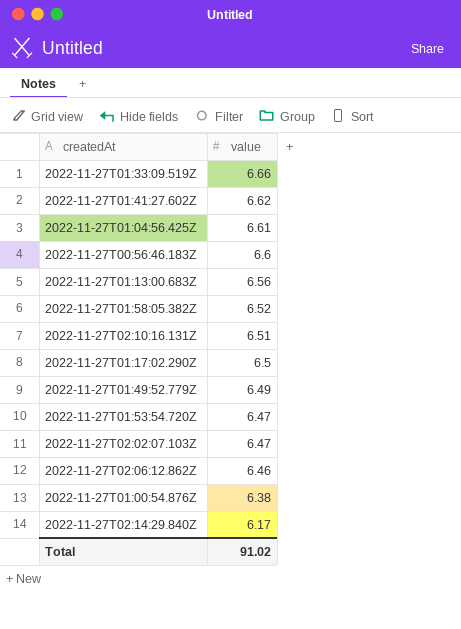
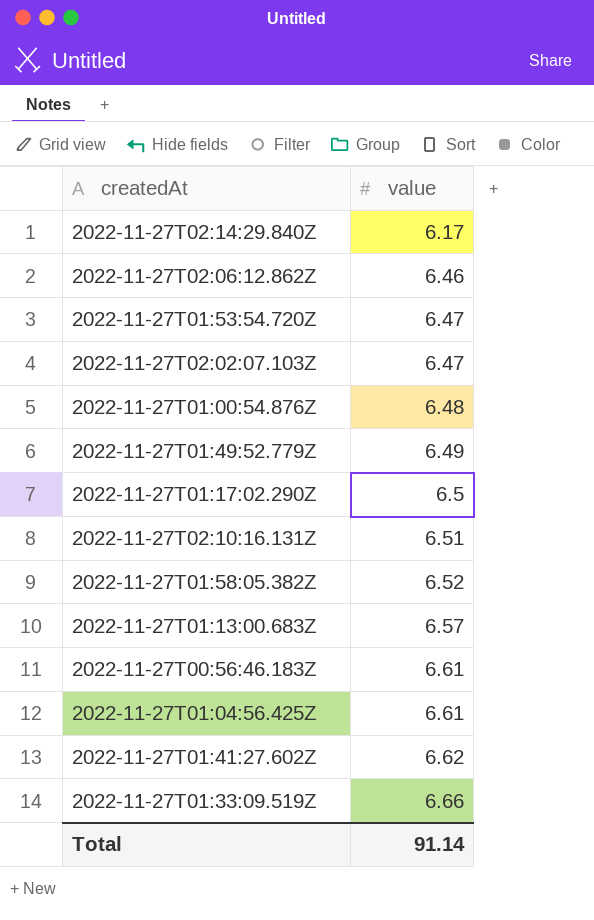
row order: value descending -> value ascending
2022-11-27T01:00:54.876Z | value: 6.38 -> 6.48
2022-11-27T01:13:00.683Z | value: 6.56 -> 6.57
2022-11-27T00:56:46.183Z | value: 6.6 -> 6.61
Total | value: 91.02 -> 91.14

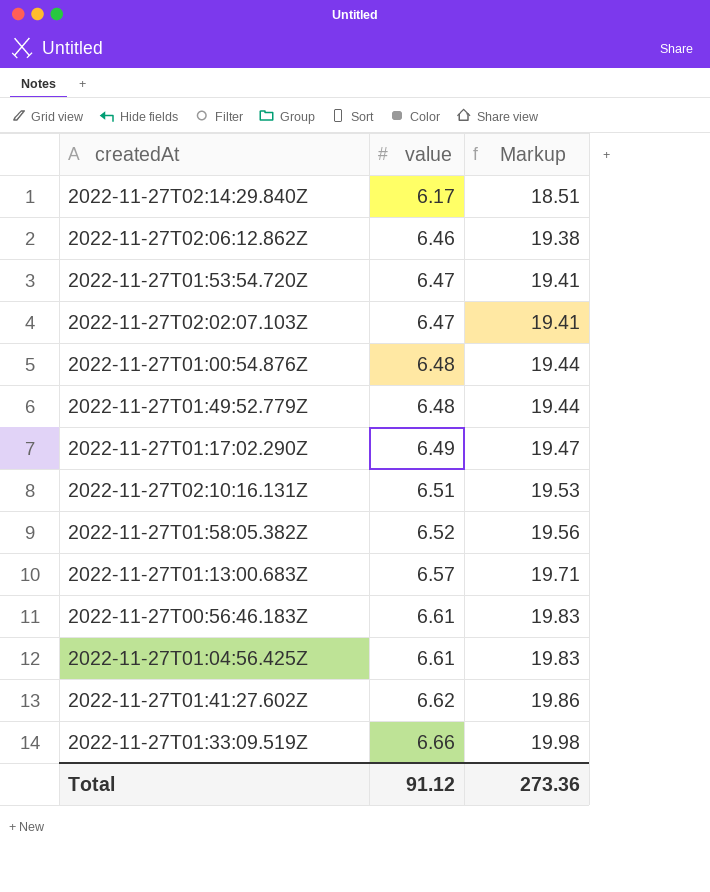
column Markup | formula: none -> [value] * 3
2022-11-27T01:49:52.779Z | value: 6.49 -> 6.48
2022-11-27T01:17:02.290Z | value: 6.5 -> 6.49
Total | value: 91.14 -> 91.12

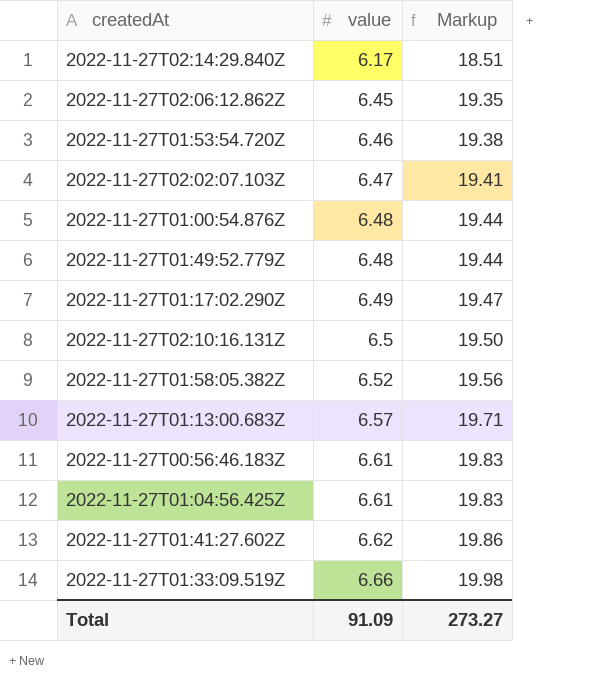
2022-11-27T02:06:12.862Z | value: 6.46 -> 6.45
2022-11-27T02:06:12.862Z | Markup: 19.38 -> 19.35
2022-11-27T01:53:54.720Z | value: 6.47 -> 6.46
2022-11-27T01:53:54.720Z | Markup: 19.41 -> 19.38
2022-11-27T02:10:16.131Z | value: 6.51 -> 6.5
2022-11-27T02:10:16.131Z | Markup: 19.53 -> 19.50
Total | value: 91.12 -> 91.09
Total | Markup: 273.36 -> 273.27

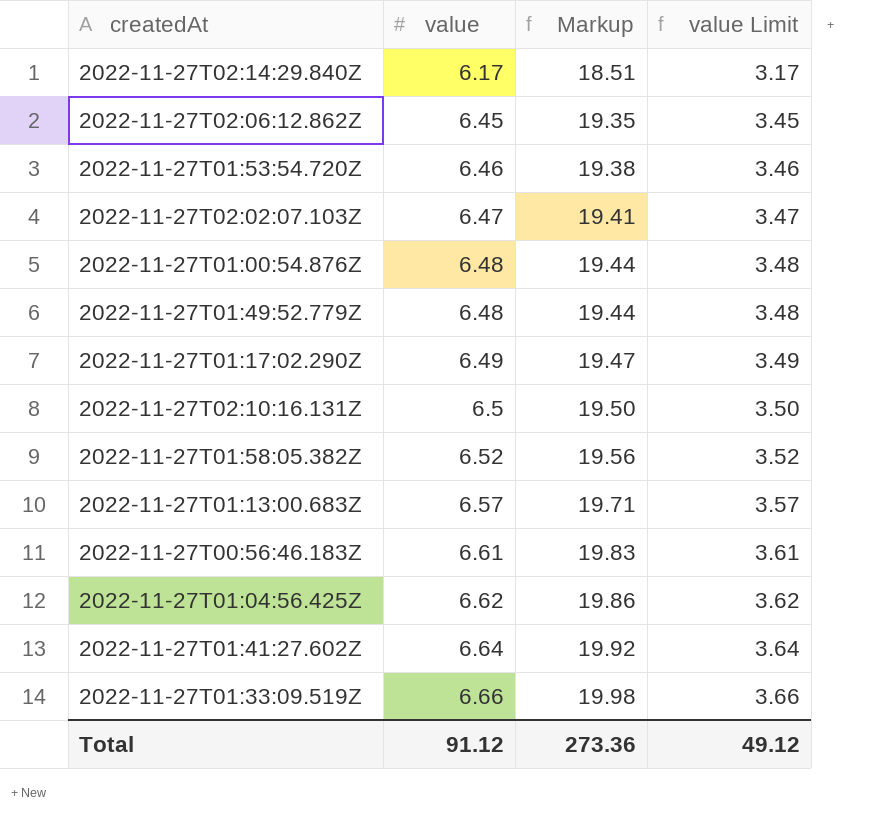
column value Limit | formula: none -> [value] - 3
2022-11-27T01:04:56.425Z | value: 6.61 -> 6.62
2022-11-27T01:04:56.425Z | Markup: 19.83 -> 19.86
2022-11-27T01:41:27.602Z | value: 6.62 -> 6.64
2022-11-27T01:41:27.602Z | Markup: 19.86 -> 19.92
Total | value: 91.09 -> 91.12
Total | Markup: 273.27 -> 273.36

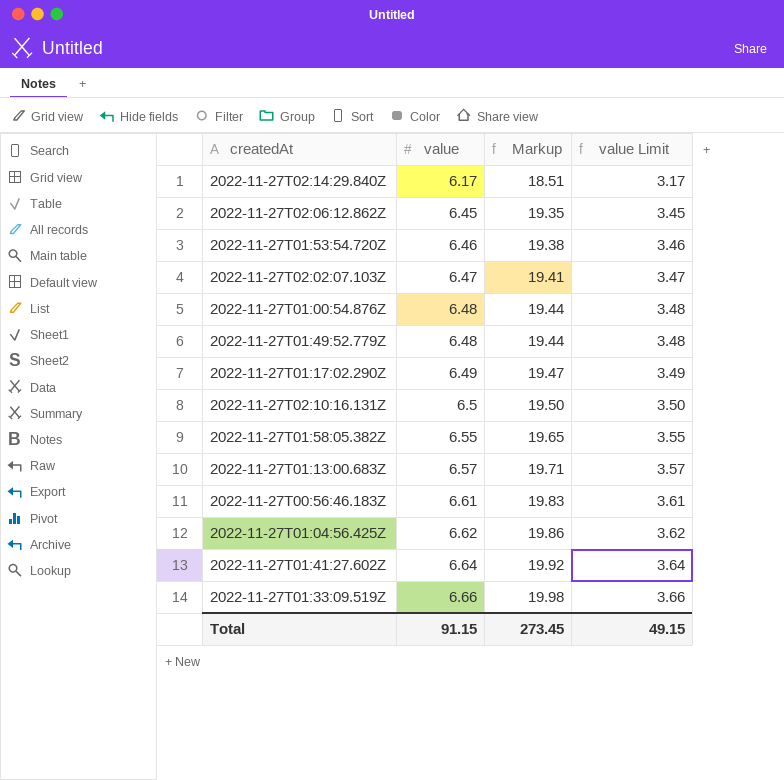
2022-11-27T01:58:05.382Z | value: 6.52 -> 6.55
2022-11-27T01:58:05.382Z | Markup: 19.56 -> 19.65
2022-11-27T01:58:05.382Z | value Limit: 3.52 -> 3.55
Total | value: 91.12 -> 91.15
Total | Markup: 273.36 -> 273.45
Total | value Limit: 49.12 -> 49.15

